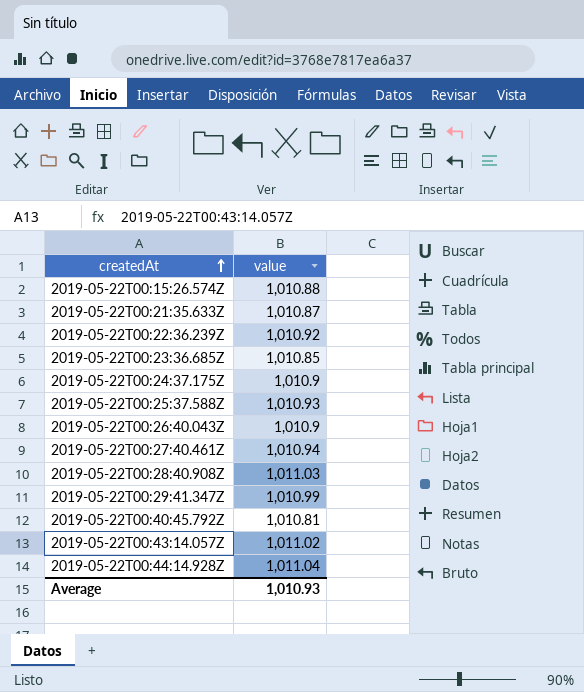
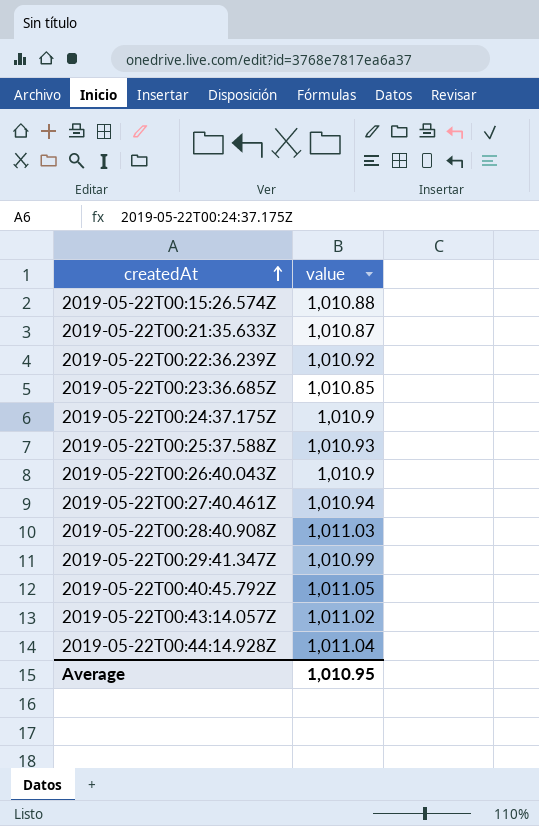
2019-05-22T00:40:45.792Z | value: 1,010.81 -> 1,011.05
Average | value: 1,010.93 -> 1,010.95

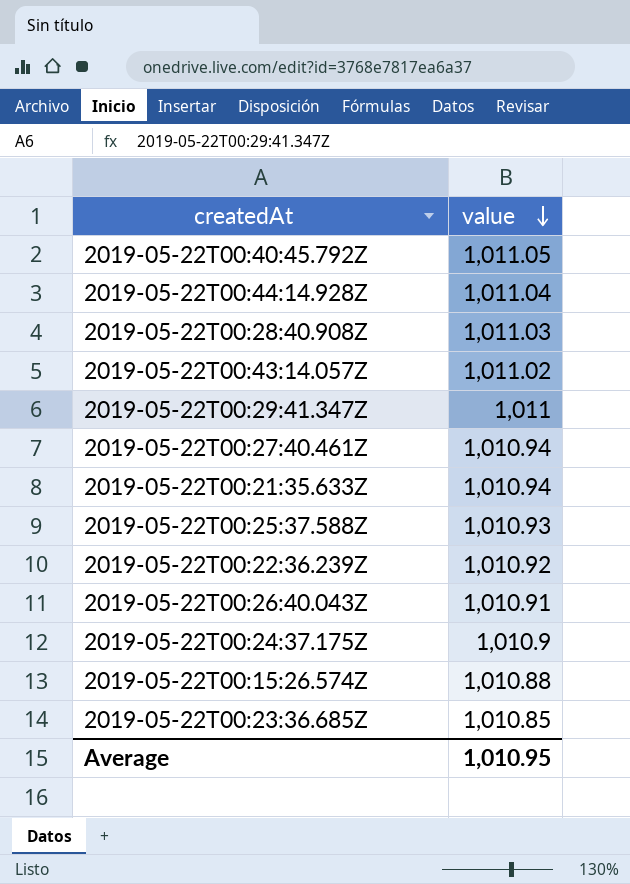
row order: createdAt ascending -> value descending
2019-05-22T00:29:41.347Z | value: 1,010.99 -> 1,011
2019-05-22T00:21:35.633Z | value: 1,010.87 -> 1,010.94
2019-05-22T00:26:40.043Z | value: 1,010.9 -> 1,010.91

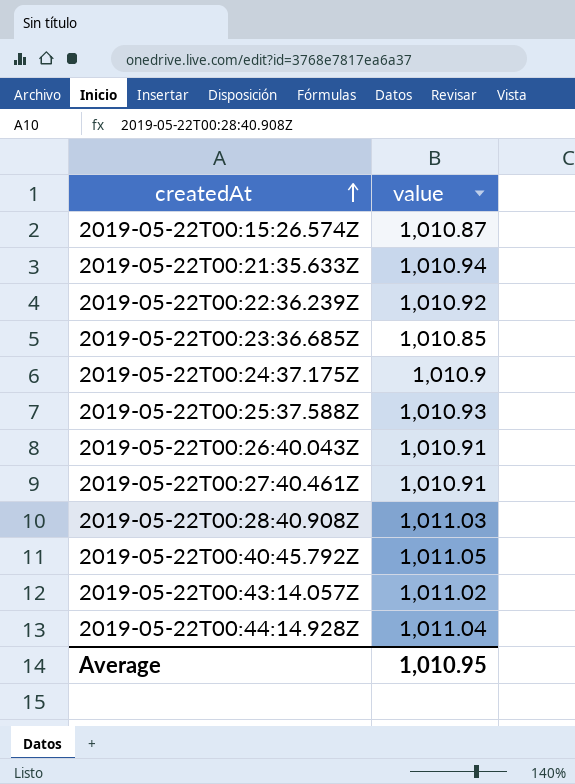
row order: value descending -> createdAt ascending
row 2019-05-22T00:29:41.347Z: 1,011 -> none
2019-05-22T00:15:26.574Z | value: 1,010.88 -> 1,010.87
2019-05-22T00:27:40.461Z | value: 1,010.94 -> 1,010.91

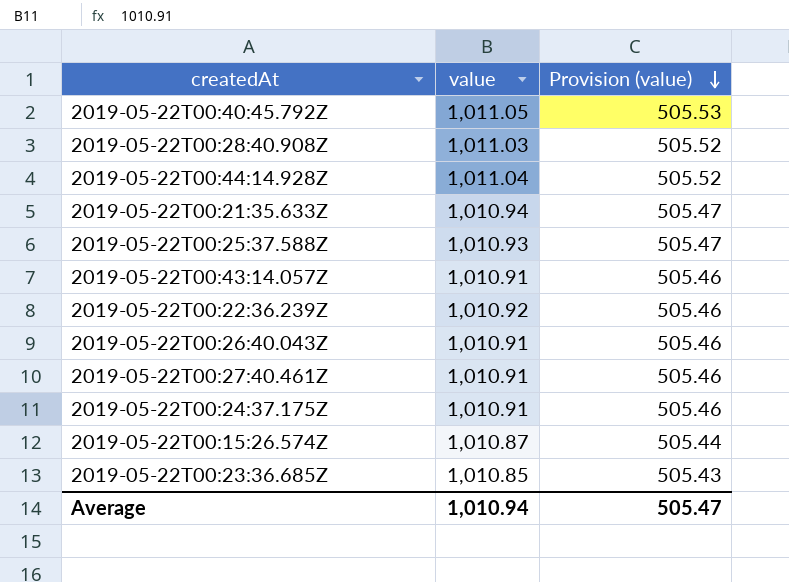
row order: createdAt ascending -> Provision (value) descending
column Provision (value) | formula: none -> [value] * 0.5
2019-05-22T00:43:14.057Z | value: 1,011.02 -> 1,010.91
2019-05-22T00:24:37.175Z | value: 1,010.9 -> 1,010.91
Average | value: 1,010.95 -> 1,010.94

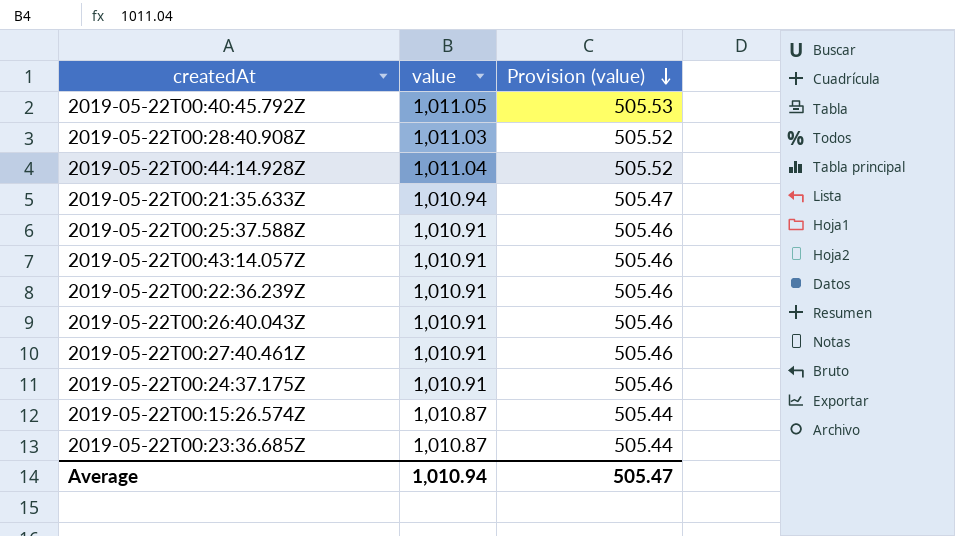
2019-05-22T00:25:37.588Z | value: 1,010.93 -> 1,010.91
2019-05-22T00:25:37.588Z | Provision (value): 505.47 -> 505.46
2019-05-22T00:22:36.239Z | value: 1,010.92 -> 1,010.91
2019-05-22T00:23:36.685Z | value: 1,010.85 -> 1,010.87
2019-05-22T00:23:36.685Z | Provision (value): 505.43 -> 505.44

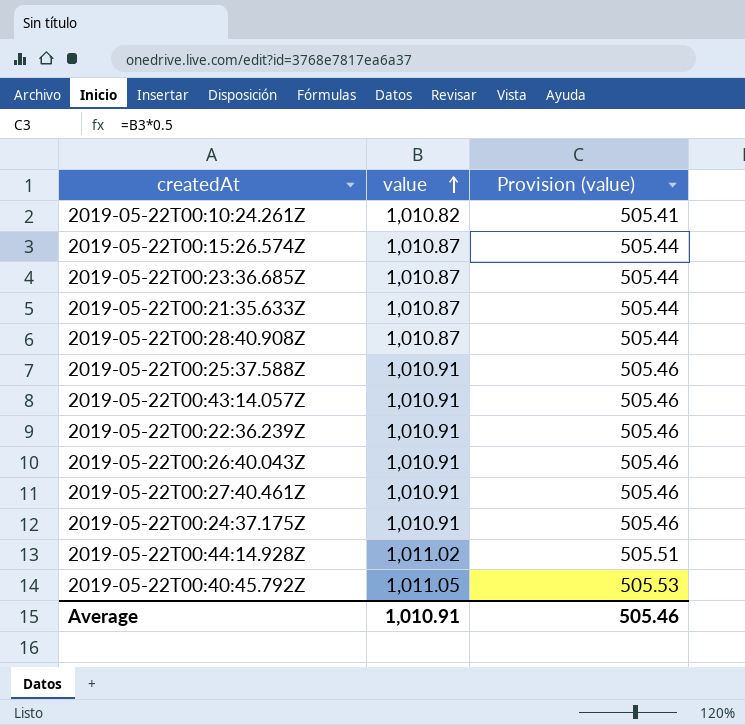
row order: Provision (value) descending -> value ascending
row 2019-05-22T00:10:24.261Z: none -> 1,010.82 | 505.41
2019-05-22T00:21:35.633Z | value: 1,010.94 -> 1,010.87
2019-05-22T00:21:35.633Z | Provision (value): 505.47 -> 505.44
2019-05-22T00:28:40.908Z | value: 1,011.03 -> 1,010.87
2019-05-22T00:28:40.908Z | Provision (value): 505.52 -> 505.44
2019-05-22T00:44:14.928Z | value: 1,011.04 -> 1,011.02
2019-05-22T00:44:14.928Z | Provision (value): 505.52 -> 505.51
Average | value: 1,010.94 -> 1,010.91
Average | Provision (value): 505.47 -> 505.46

